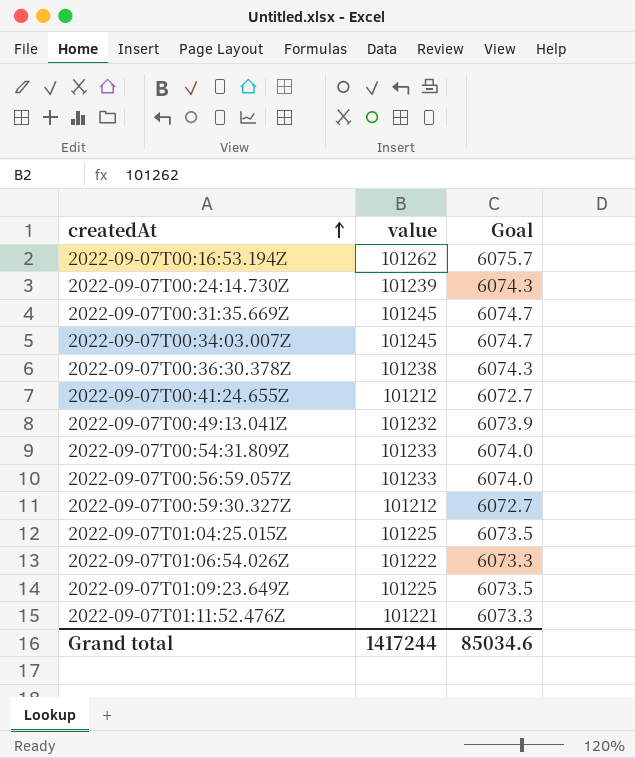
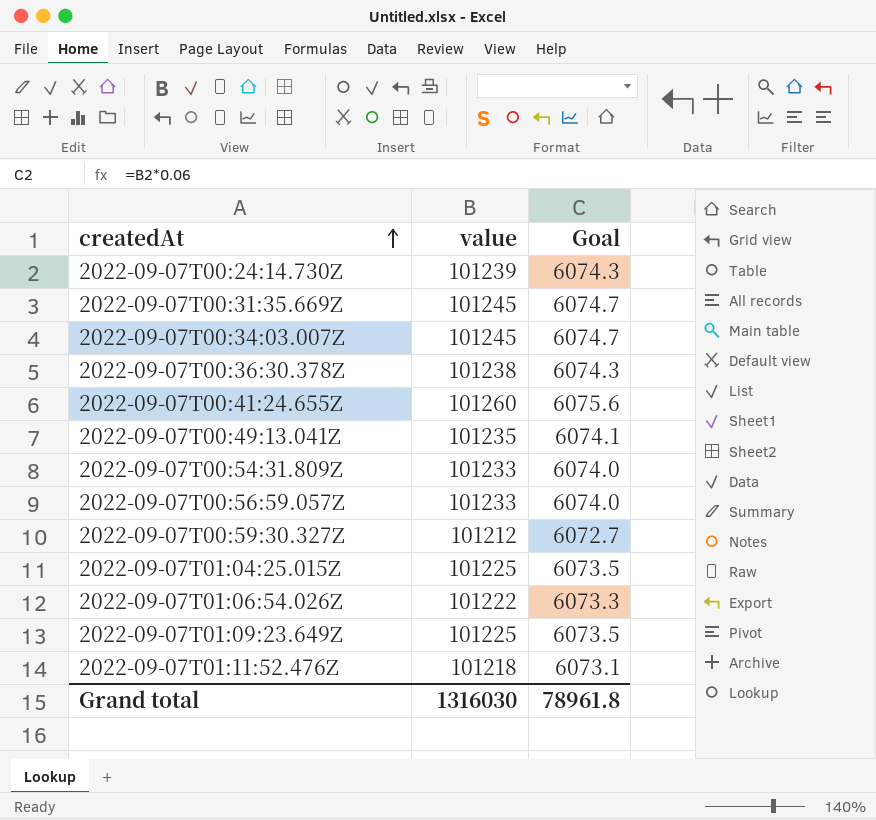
row 2022-09-07T00:16:53.194Z: 101262 | 6075.7 -> none
2022-09-07T00:41:24.655Z | value: 101212 -> 101260
2022-09-07T00:41:24.655Z | Goal: 6072.7 -> 6075.6
2022-09-07T00:49:13.041Z | value: 101232 -> 101235
2022-09-07T00:49:13.041Z | Goal: 6073.9 -> 6074.1
2022-09-07T01:11:52.476Z | value: 101221 -> 101218
2022-09-07T01:11:52.476Z | Goal: 6073.3 -> 6073.1
Grand total | value: 1417244 -> 1316030
Grand total | Goal: 85034.6 -> 78961.8

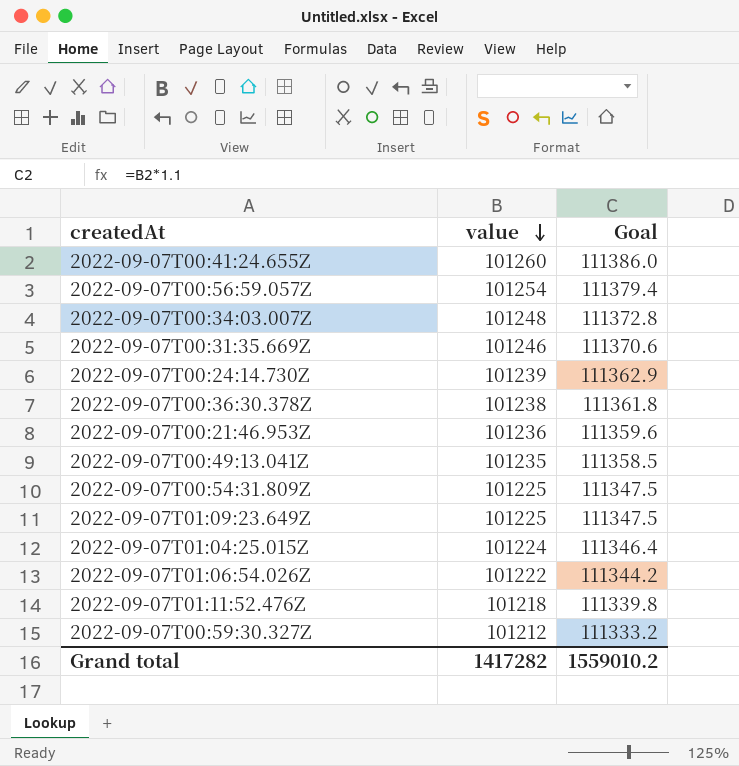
row order: createdAt ascending -> value descending
column Goal | formula: [value] * 0.06 -> [value] * 1.1
2022-09-07T00:56:59.057Z | value: 101233 -> 101254
2022-09-07T00:34:03.007Z | value: 101245 -> 101248
2022-09-07T00:31:35.669Z | value: 101245 -> 101246
row 2022-09-07T00:21:46.953Z: none -> 101236 | 111359.6
2022-09-07T00:54:31.809Z | value: 101233 -> 101225
2022-09-07T01:04:25.015Z | value: 101225 -> 101224
Grand total | value: 1316030 -> 1417282
Grand total | Goal: 78961.8 -> 1559010.2

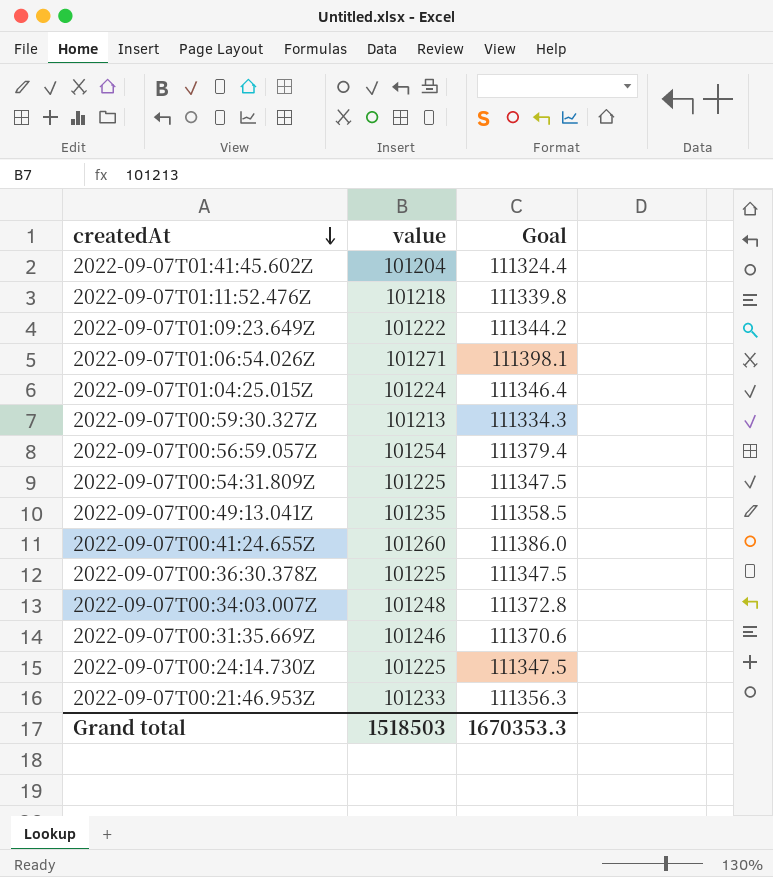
row order: value descending -> createdAt descending
row 2022-09-07T01:41:45.602Z: none -> 101204 | 111324.4
2022-09-07T01:09:23.649Z | value: 101225 -> 101222
2022-09-07T01:09:23.649Z | Goal: 111347.5 -> 111344.2
2022-09-07T01:06:54.026Z | value: 101222 -> 101271
2022-09-07T01:06:54.026Z | Goal: 111344.2 -> 111398.1
2022-09-07T00:59:30.327Z | value: 101212 -> 101213
2022-09-07T00:59:30.327Z | Goal: 111333.2 -> 111334.3
2022-09-07T00:36:30.378Z | value: 101238 -> 101225
2022-09-07T00:36:30.378Z | Goal: 111361.8 -> 111347.5
2022-09-07T00:24:14.730Z | value: 101239 -> 101225
2022-09-07T00:24:14.730Z | Goal: 111362.9 -> 111347.5
2022-09-07T00:21:46.953Z | value: 101236 -> 101233
2022-09-07T00:21:46.953Z | Goal: 111359.6 -> 111356.3
Grand total | value: 1417282 -> 1518503
Grand total | Goal: 1559010.2 -> 1670353.3

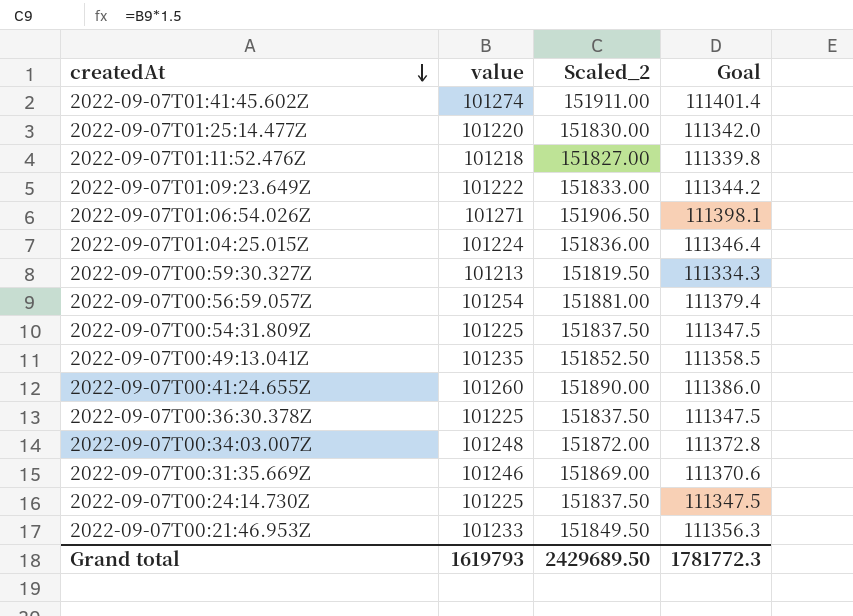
column Scaled_2 | formula: none -> [value] * 1.5
2022-09-07T01:41:45.602Z | value: 101204 -> 101274
2022-09-07T01:41:45.602Z | Goal: 111324.4 -> 111401.4
row 2022-09-07T01:25:14.477Z: none -> 101220 | 151830.00 | 111342.0
Grand total | value: 1518503 -> 1619793
Grand total | Goal: 1670353.3 -> 1781772.3

